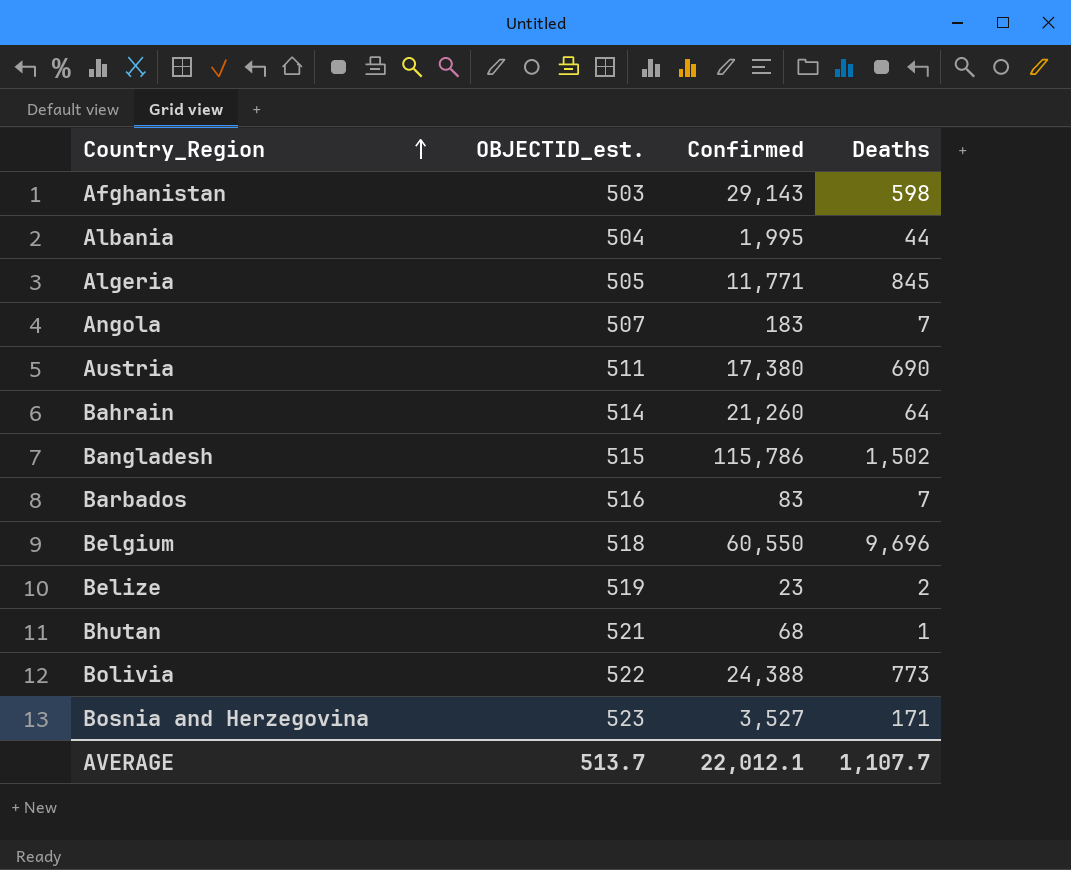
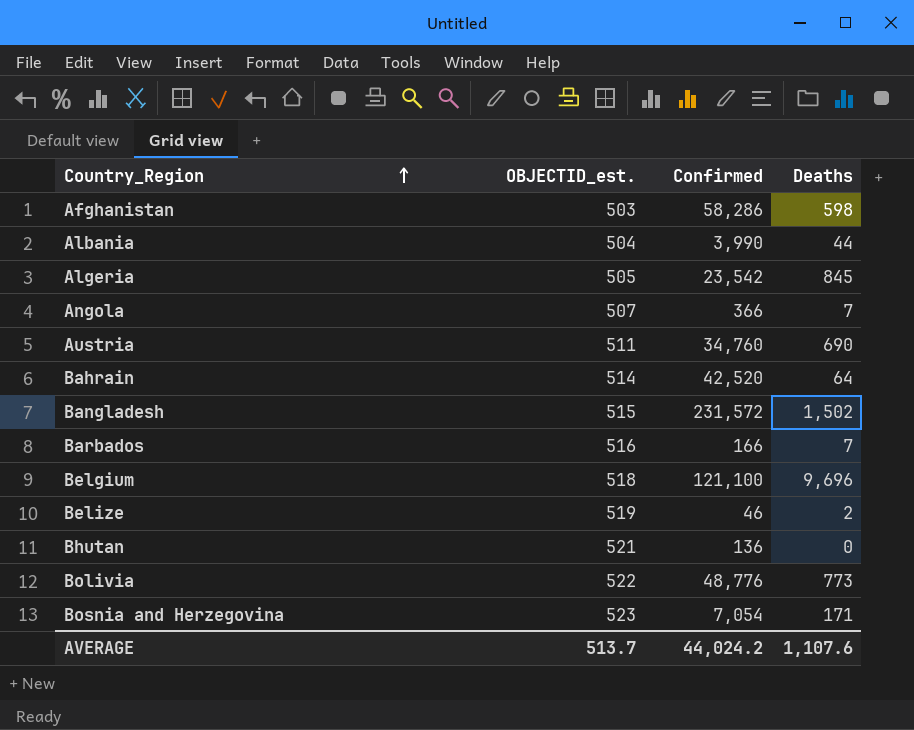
Afghanistan | Confirmed: 29,143 -> 58,286
Albania | Confirmed: 1,995 -> 3,990
Algeria | Confirmed: 11,771 -> 23,542
Angola | Confirmed: 183 -> 366
Austria | Confirmed: 17,380 -> 34,760
Bahrain | Confirmed: 21,260 -> 42,520
Bangladesh | Confirmed: 115,786 -> 231,572
Barbados | Confirmed: 83 -> 166
Belgium | Confirmed: 60,550 -> 121,100
Belize | Confirmed: 23 -> 46
Bhutan | Confirmed: 68 -> 136
Bhutan | Deaths: 1 -> 0
Bolivia | Confirmed: 24,388 -> 48,776
Bosnia and Herzegovina | Confirmed: 3,527 -> 7,054
AVERAGE | Confirmed: 22,012.1 -> 44,024.2
AVERAGE | Deaths: 1,107.7 -> 1,107.6

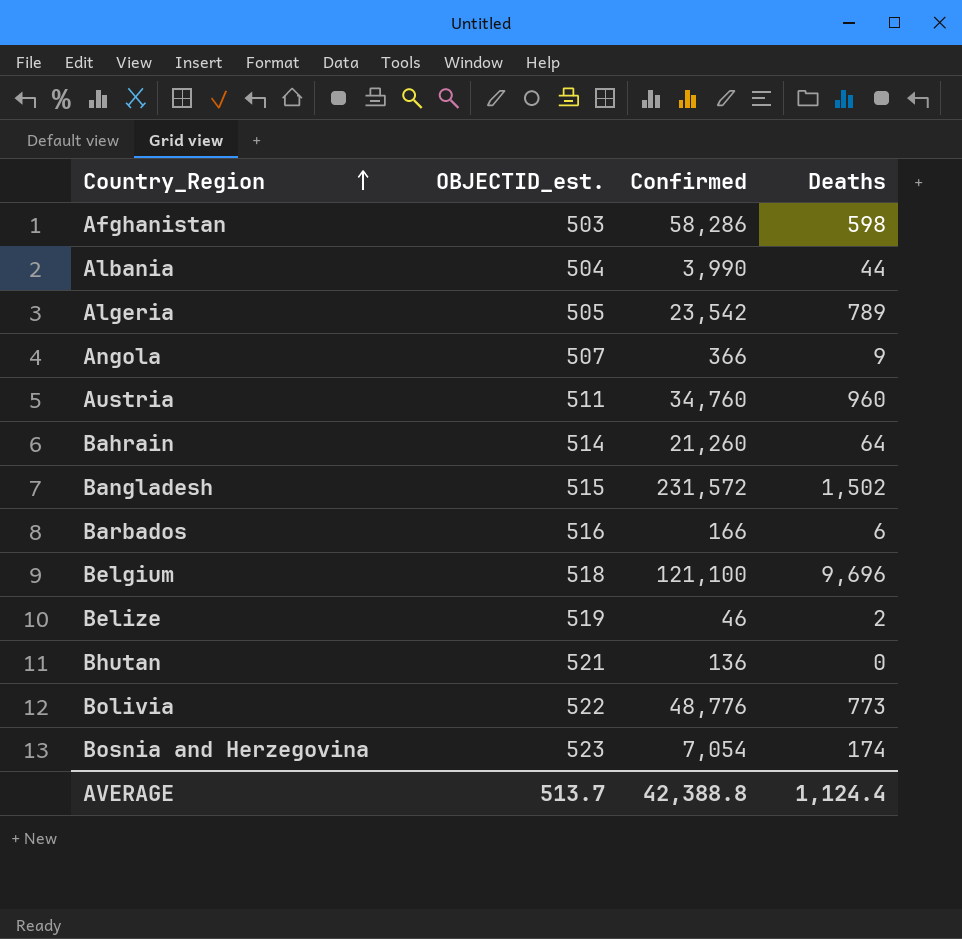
Algeria | Deaths: 845 -> 789
Angola | Deaths: 7 -> 9
Austria | Deaths: 690 -> 960
Bahrain | Confirmed: 42,520 -> 21,260
Barbados | Deaths: 7 -> 6
Bosnia and Herzegovina | Deaths: 171 -> 174
AVERAGE | Confirmed: 44,024.2 -> 42,388.8
AVERAGE | Deaths: 1,107.6 -> 1,124.4

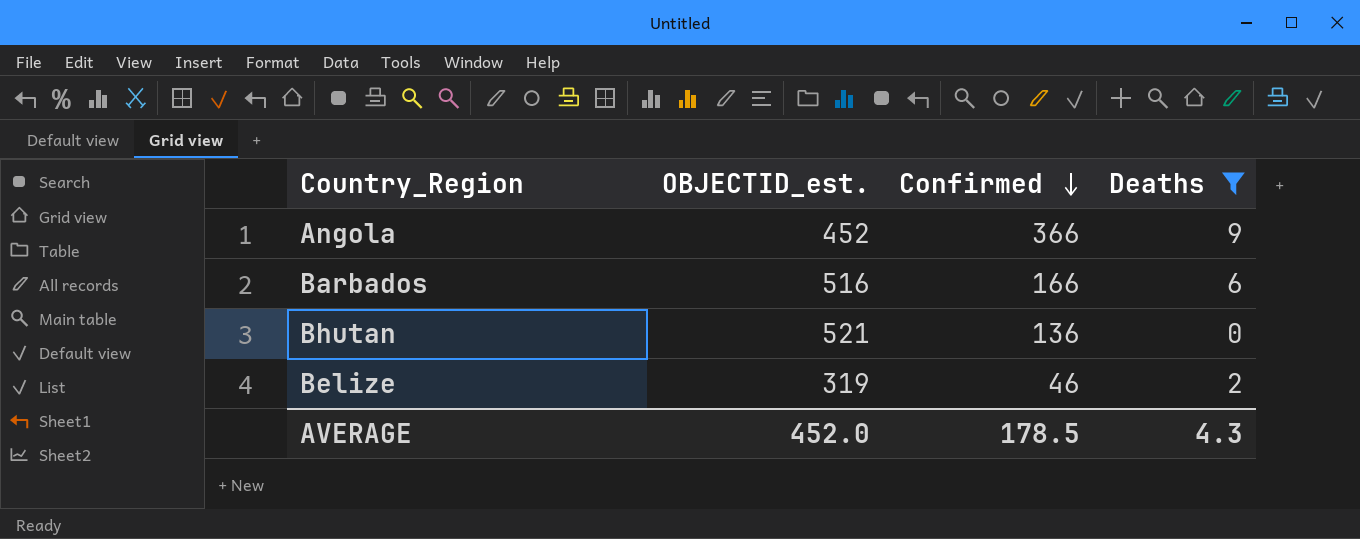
filter: none -> Deaths <= 9
row order: Country_Region ascending -> Confirmed descending
Angola | OBJECTID_est.: 507 -> 452
Belize | OBJECTID_est.: 519 -> 319
AVERAGE | OBJECTID_est.: 513.7 -> 452.0
AVERAGE | Confirmed: 42,388.8 -> 178.5
AVERAGE | Deaths: 1,124.4 -> 4.3

